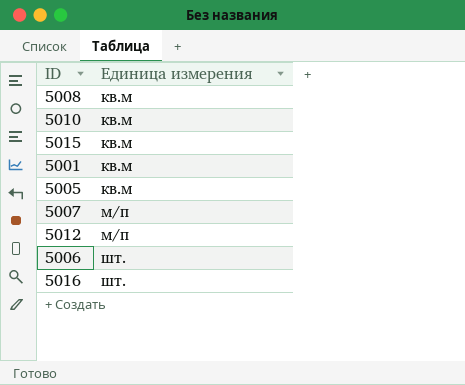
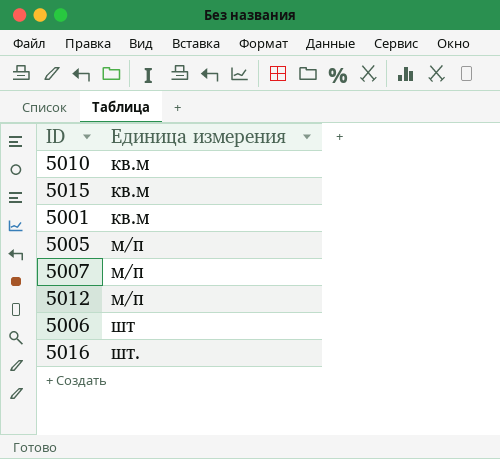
row 5008: кв.м -> none
5005 | Единица измерения: кв.м -> м/п
5006 | Единица измерения: шт. -> шт

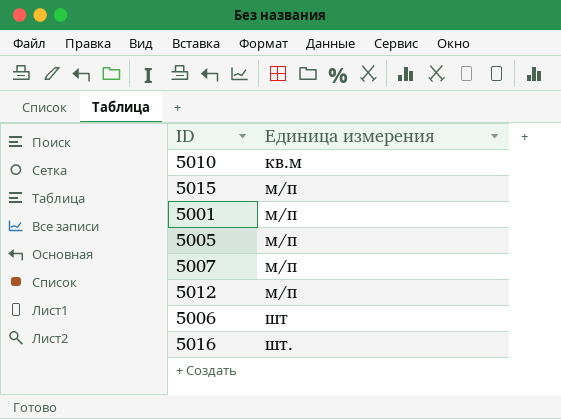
5015 | Единица измерения: кв.м -> м/п
5001 | Единица измерения: кв.м -> м/п

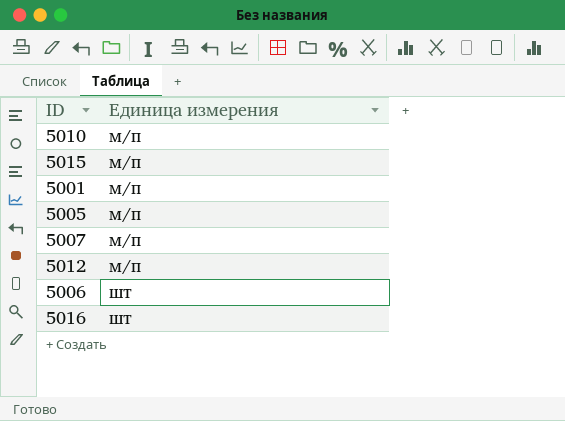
5010 | Единица измерения: кв.м -> м/п
5016 | Единица измерения: шт. -> шт

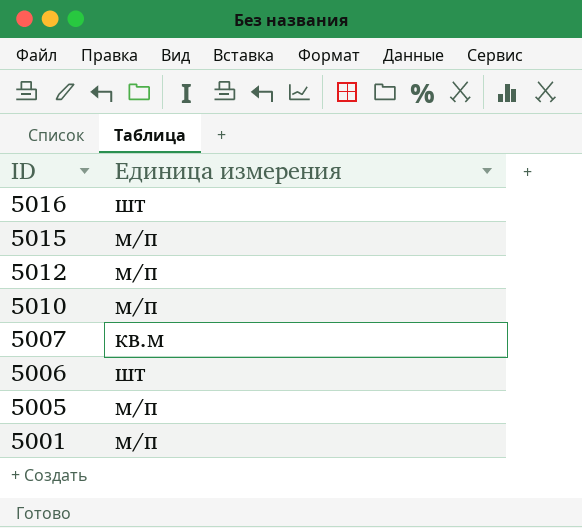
row order: Единица измерения ascending -> ID descending
5007 | Единица измерения: м/п -> кв.м

